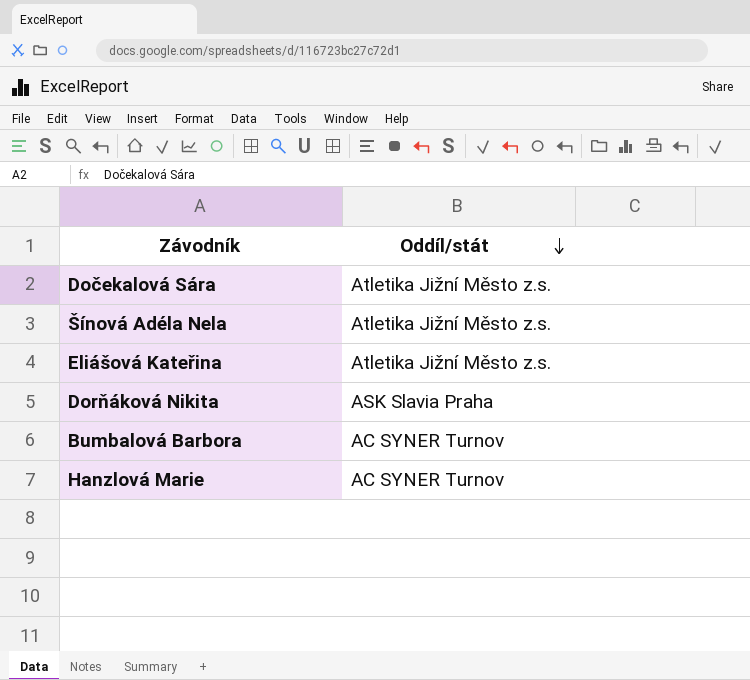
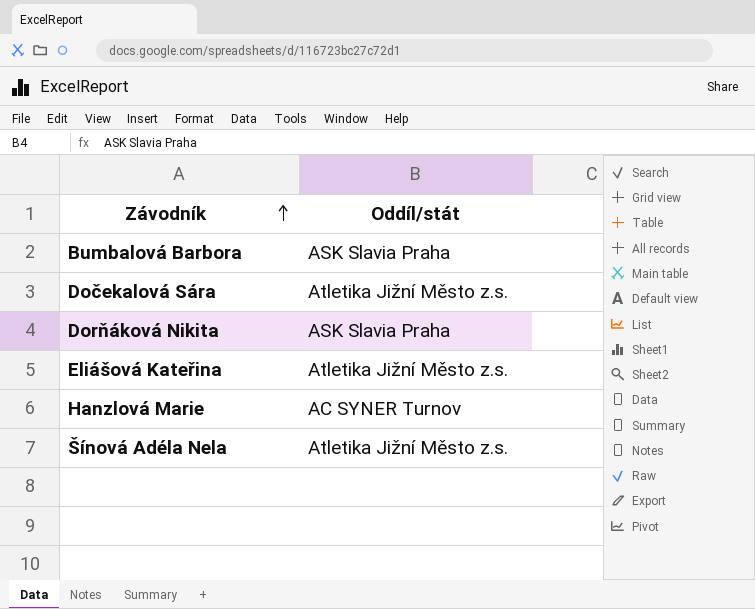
row order: Oddíl/stát descending -> Závodník ascending
Bumbalová Barbora | Oddíl/stát: AC SYNER Turnov -> ASK Slavia Praha

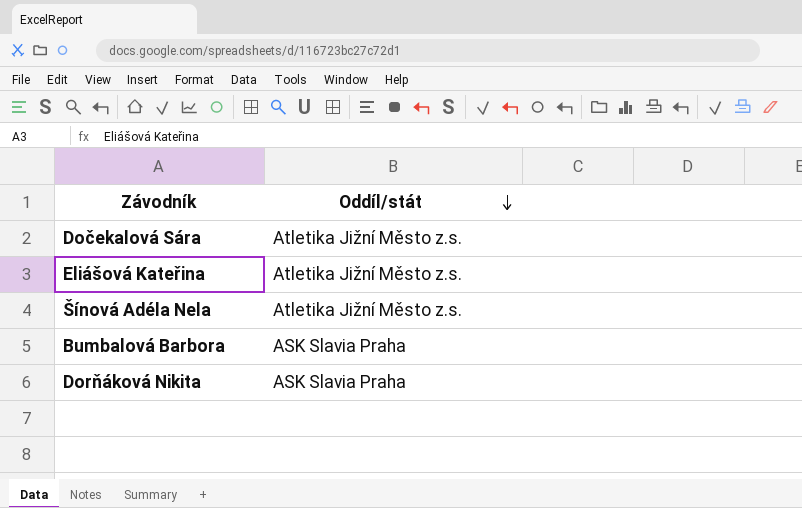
row order: Závodník ascending -> Oddíl/stát descending
row Hanzlová Marie: AC SYNER Turnov -> none

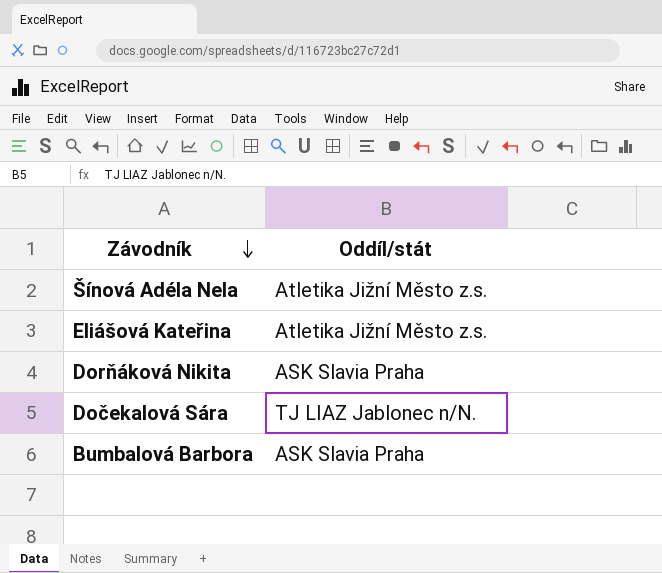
row order: Oddíl/stát descending -> Závodník descending
Dočekalová Sára | Oddíl/stát: Atletika Jižní Město z.s. -> TJ LIAZ Jablonec n/N.

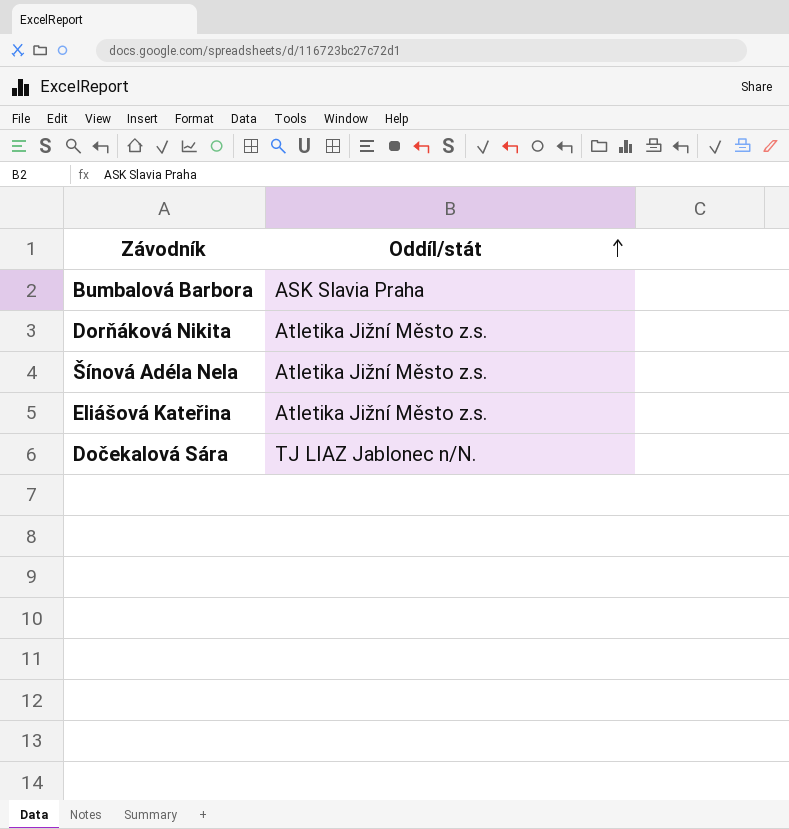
row order: Závodník descending -> Oddíl/stát ascending
Dorňáková Nikita | Oddíl/stát: ASK Slavia Praha -> Atletika Jižní Město z.s.

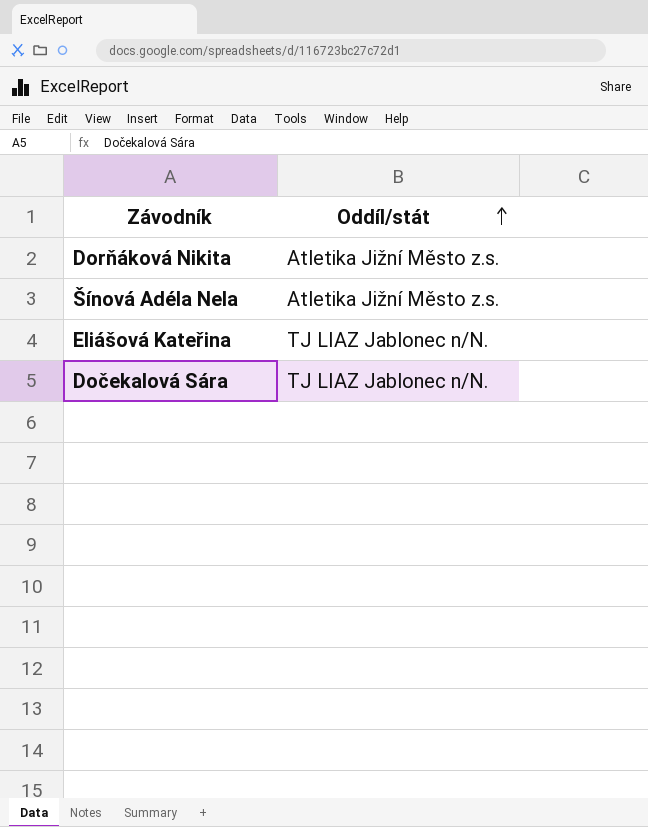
row Bumbalová Barbora: ASK Slavia Praha -> none
Eliášová Kateřina | Oddíl/stát: Atletika Jižní Město z.s. -> TJ LIAZ Jablonec n/N.

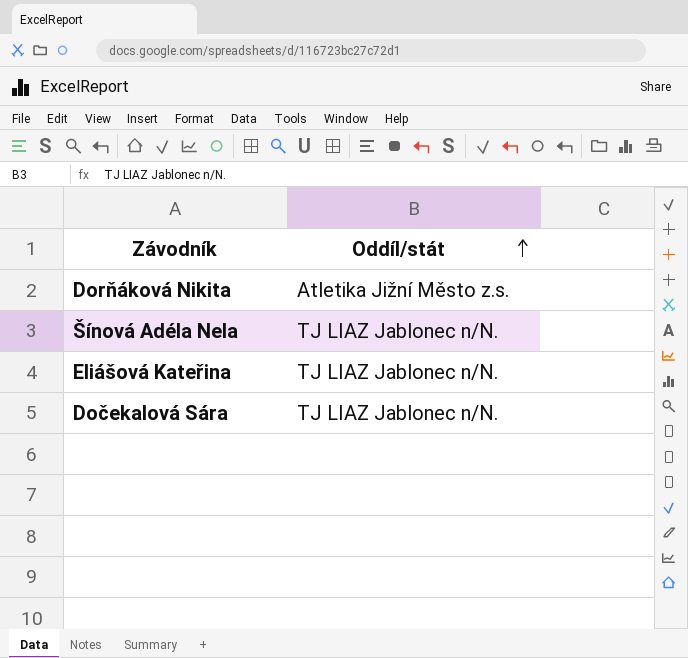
Šínová Adéla Nela | Oddíl/stát: Atletika Jižní Město z.s. -> TJ LIAZ Jablonec n/N.

